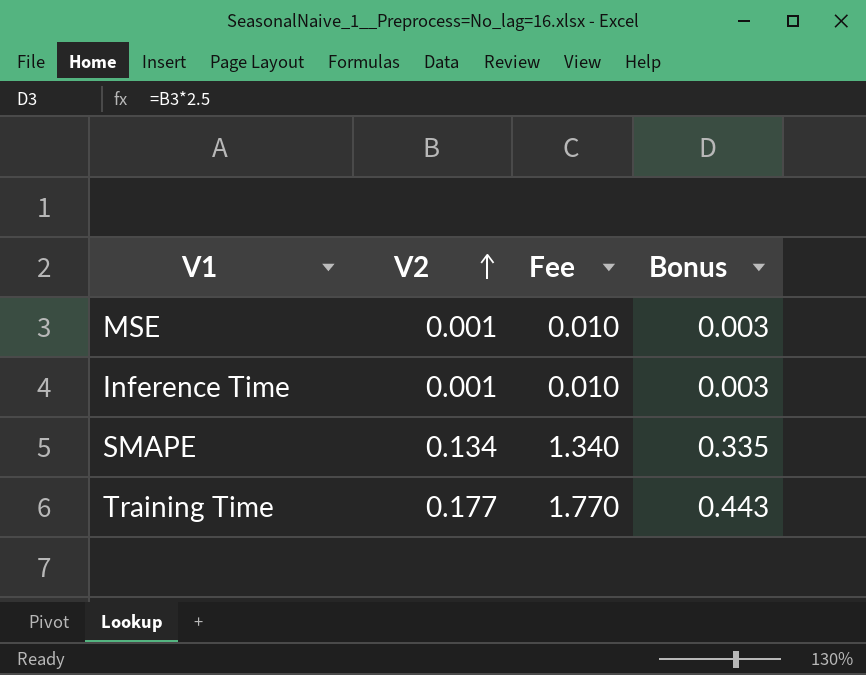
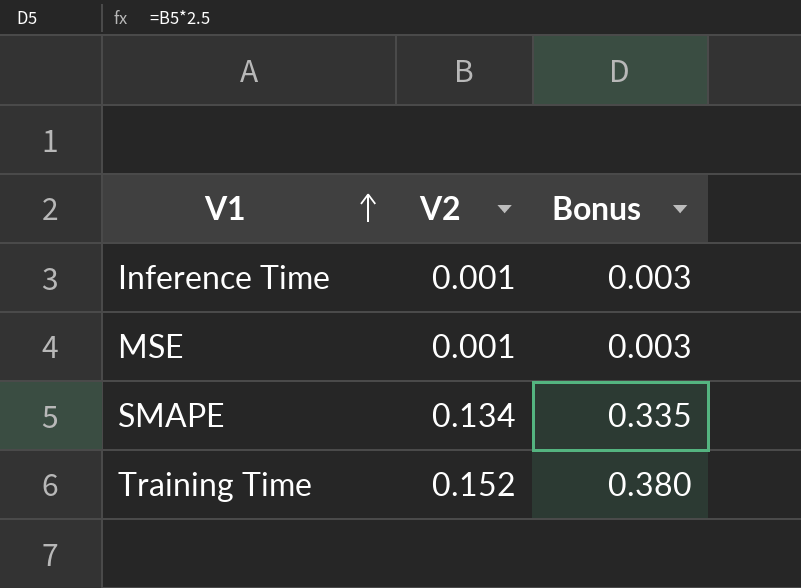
row order: V2 ascending -> V1 ascending
column Fee | formula: [V2] * 10 -> none
Training Time | V2: 0.177 -> 0.152
Training Time | Bonus: 0.443 -> 0.380

